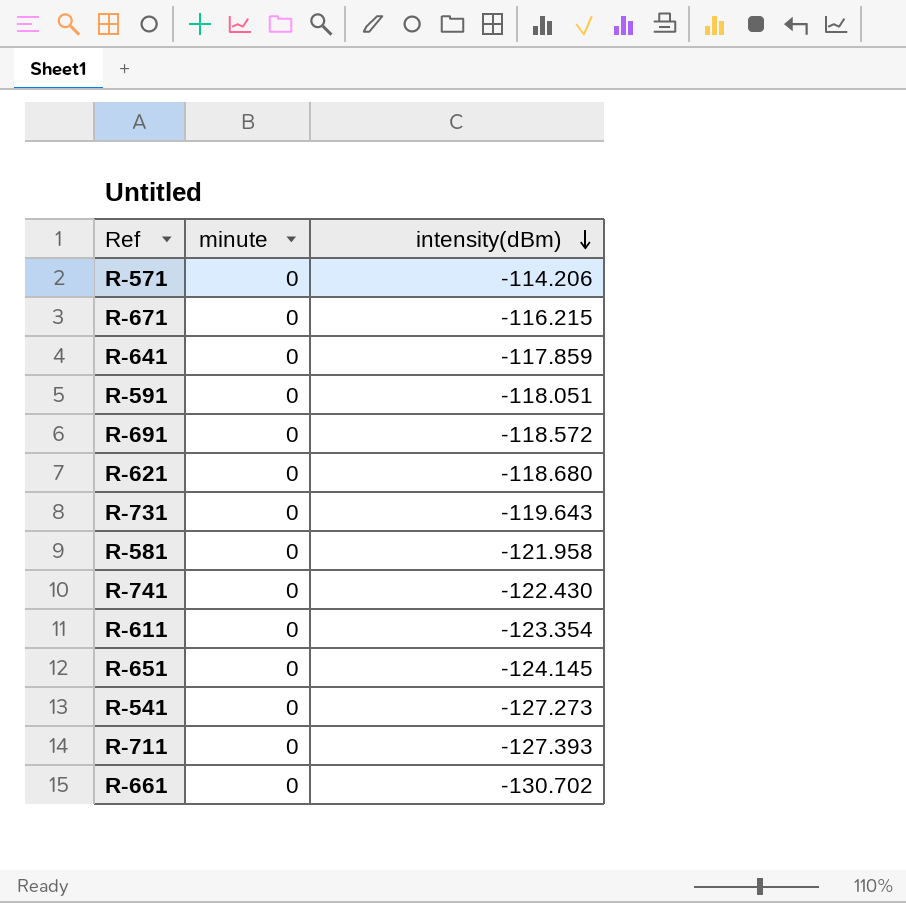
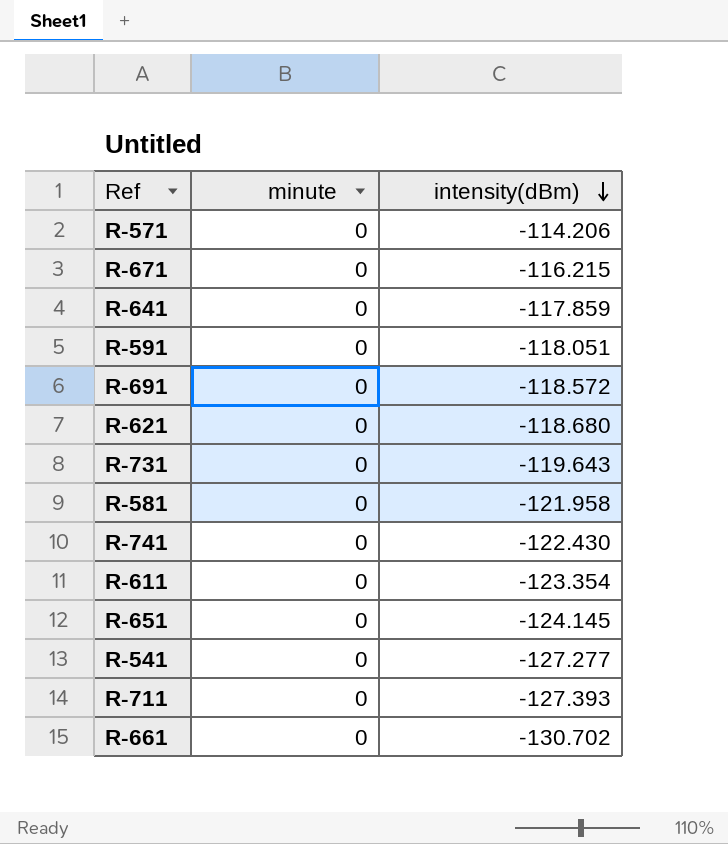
R-541 | intensity(dBm): -127.273 -> -127.277

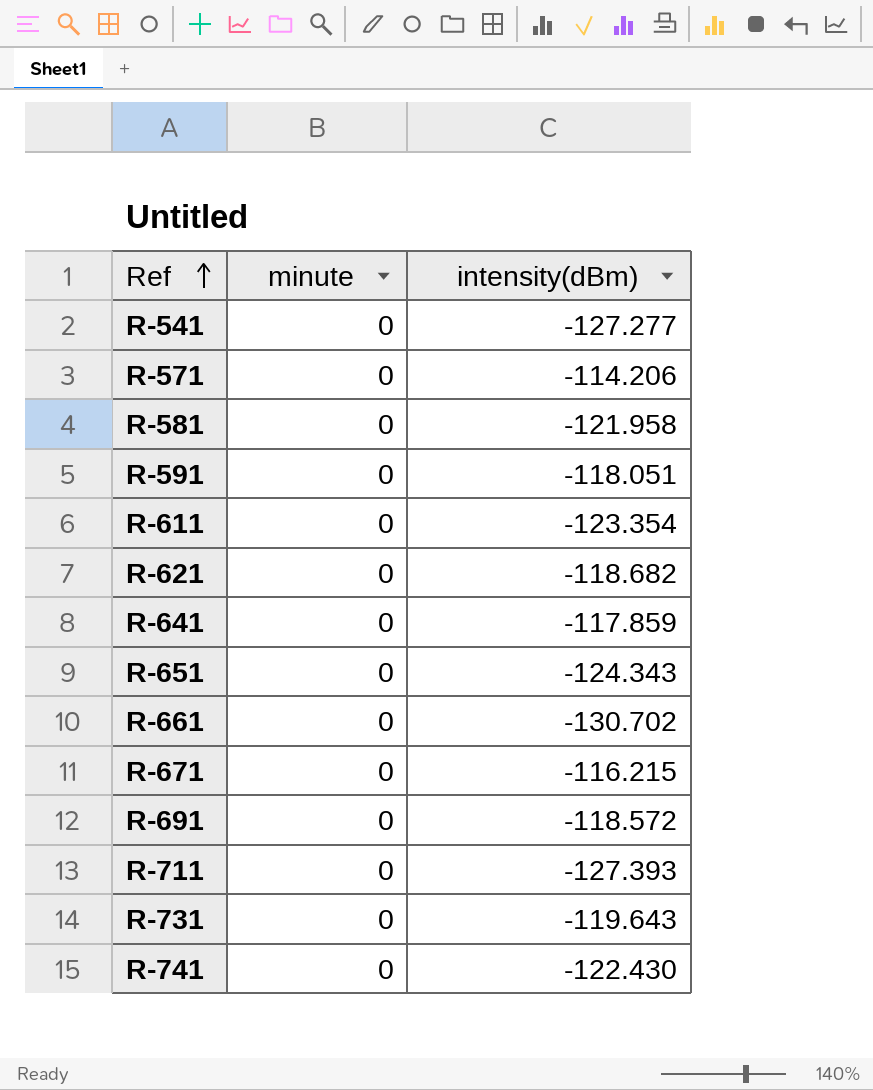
row order: intensity(dBm) descending -> Ref ascending
R-621 | intensity(dBm): -118.680 -> -118.682
R-651 | intensity(dBm): -124.145 -> -124.343

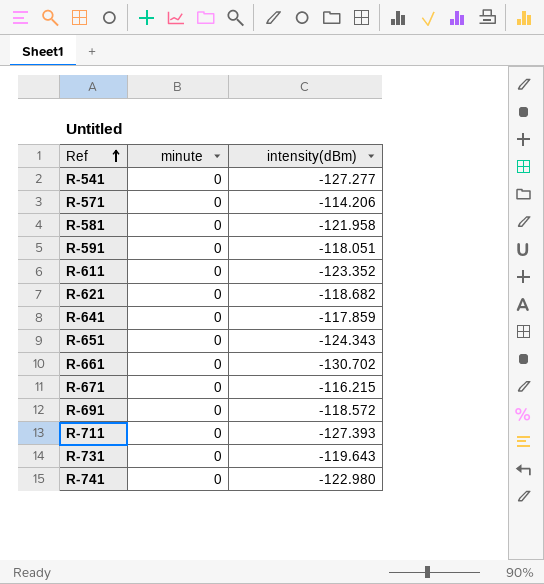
R-611 | intensity(dBm): -123.354 -> -123.352
R-741 | intensity(dBm): -122.430 -> -122.980

